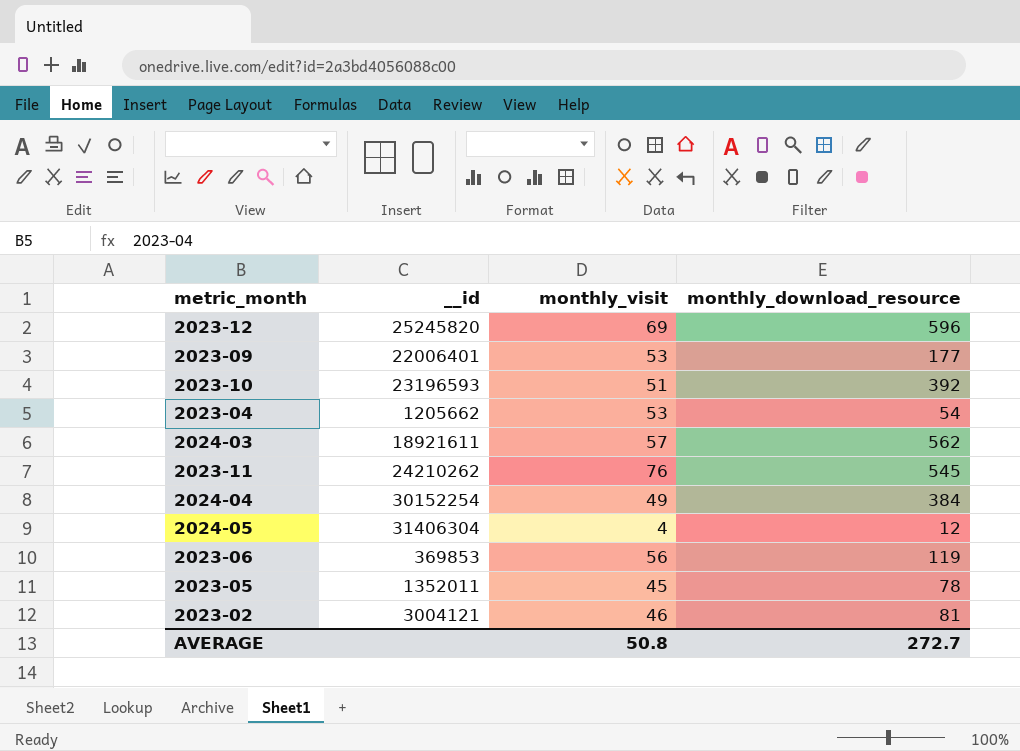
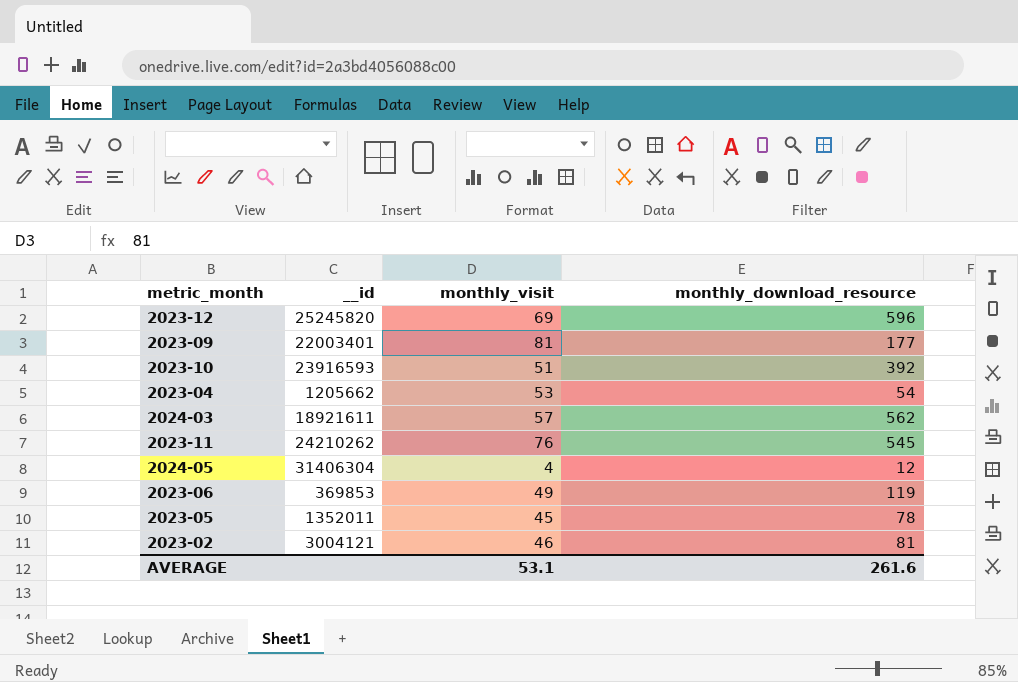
row 2024-04: 30152254 | 49 | 384 -> none
2023-09 | __id: 22006401 -> 22003401
2023-09 | monthly_visit: 53 -> 81
2023-10 | __id: 23196593 -> 23916593
2023-06 | monthly_visit: 56 -> 49
AVERAGE | monthly_visit: 50.8 -> 53.1
AVERAGE | monthly_download_resource: 272.7 -> 261.6

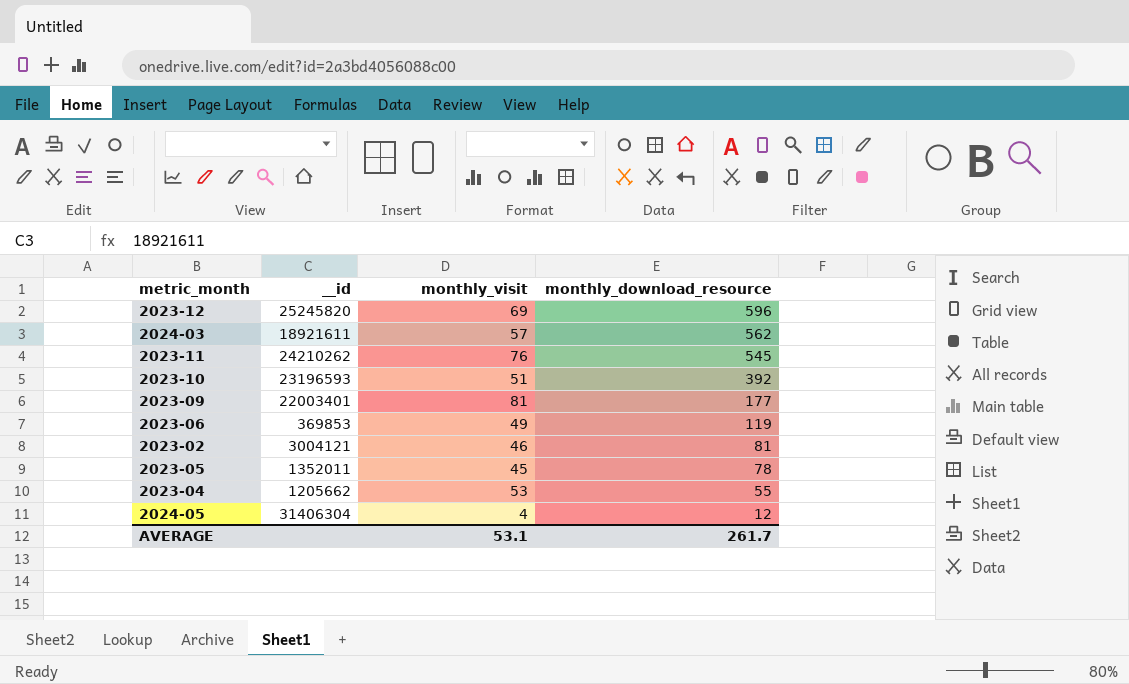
row order: none -> monthly_download_resource descending
2023-10 | __id: 23916593 -> 23196593
2023-04 | monthly_download_resource: 54 -> 55
AVERAGE | monthly_download_resource: 261.6 -> 261.7

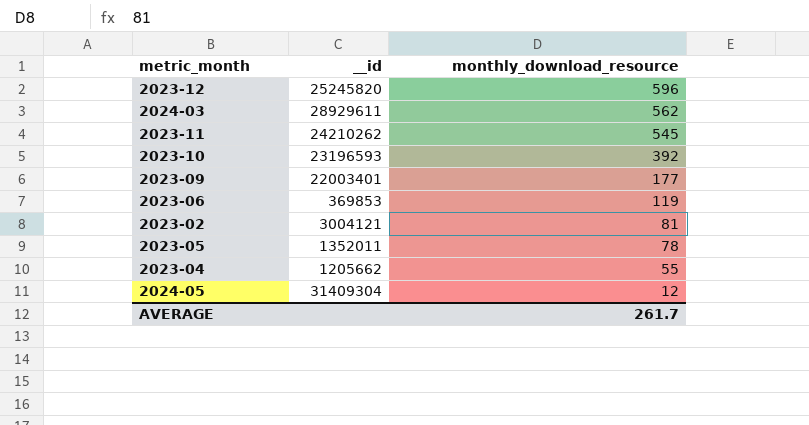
column monthly_visit | position: 3 -> none
2024-03 | __id: 18921611 -> 28929611
2024-05 | __id: 31406304 -> 31409304

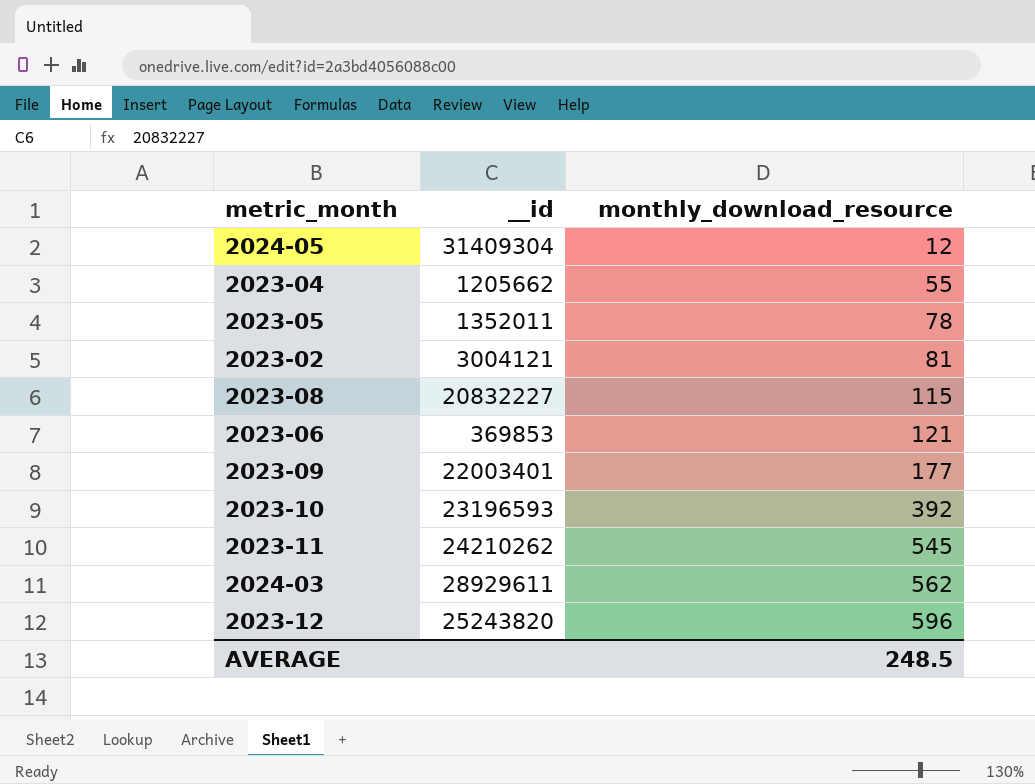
row order: monthly_download_resource descending -> monthly_download_resource ascending
row 2023-08: none -> 20832227 | 115
2023-06 | monthly_download_resource: 119 -> 121
2023-12 | __id: 25245820 -> 25243820
AVERAGE | monthly_download_resource: 261.7 -> 248.5

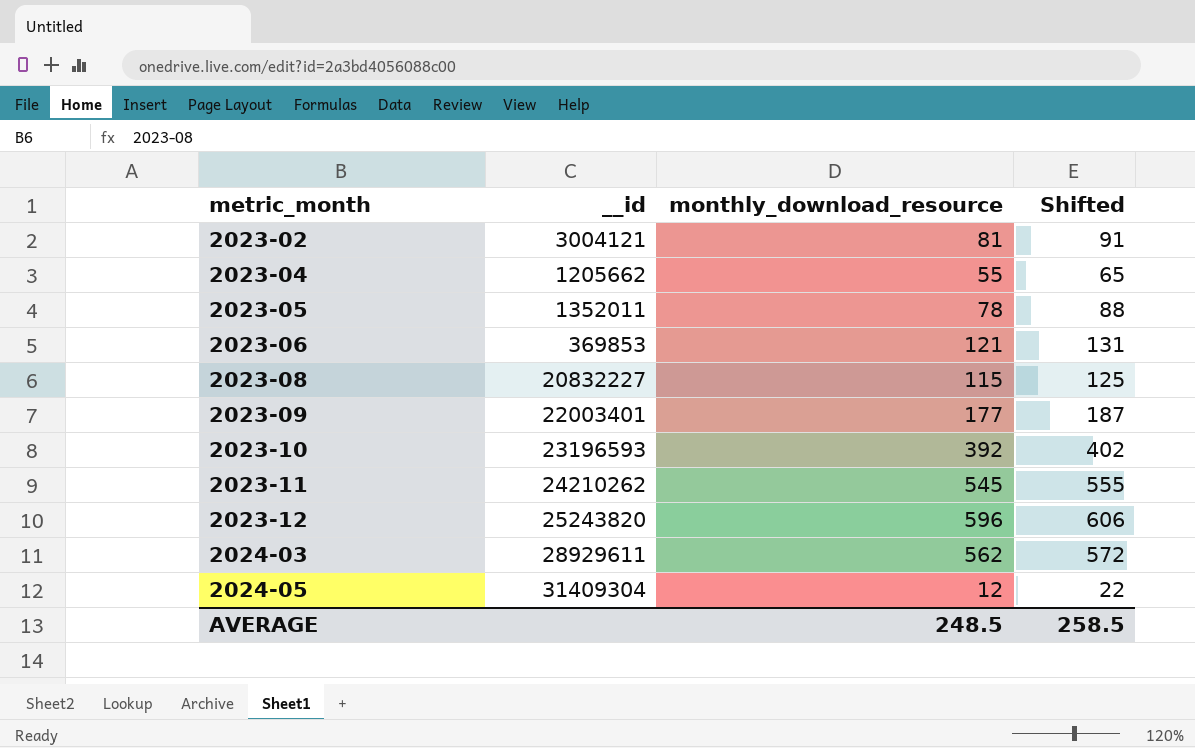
row order: monthly_download_resource ascending -> metric_month ascending
column Shifted | formula: none -> [monthly_download_resource] + 10

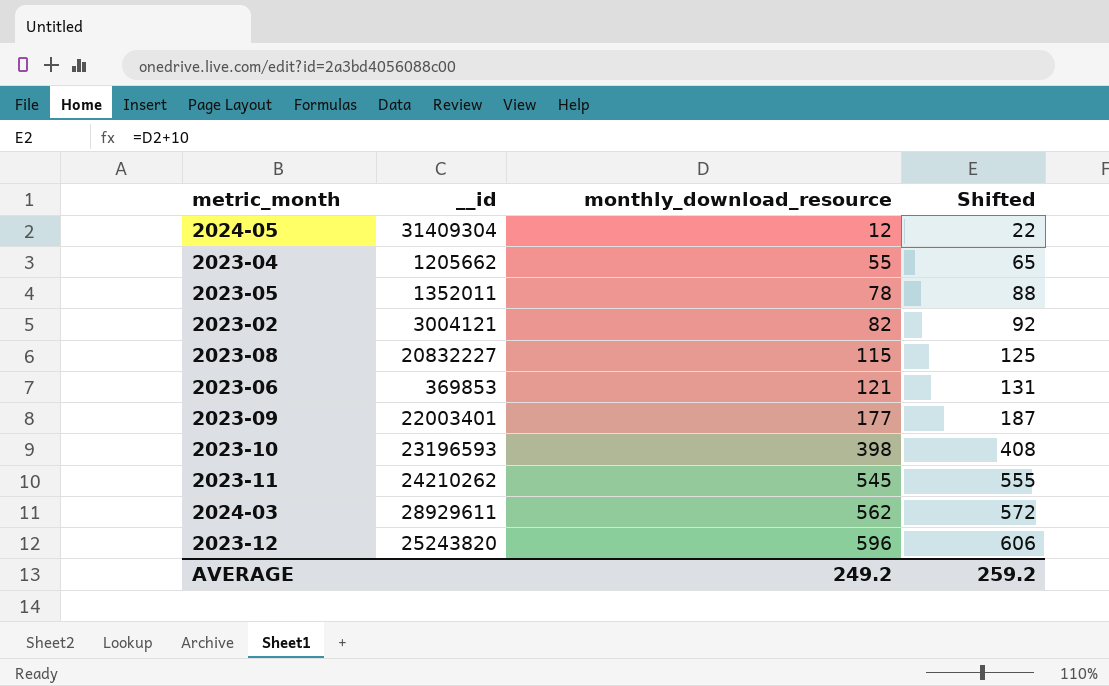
row order: metric_month ascending -> monthly_download_resource ascending
2023-02 | monthly_download_resource: 81 -> 82
2023-02 | Shifted: 91 -> 92
2023-10 | monthly_download_resource: 392 -> 398
2023-10 | Shifted: 402 -> 408
AVERAGE | monthly_download_resource: 248.5 -> 249.2
AVERAGE | Shifted: 258.5 -> 259.2

